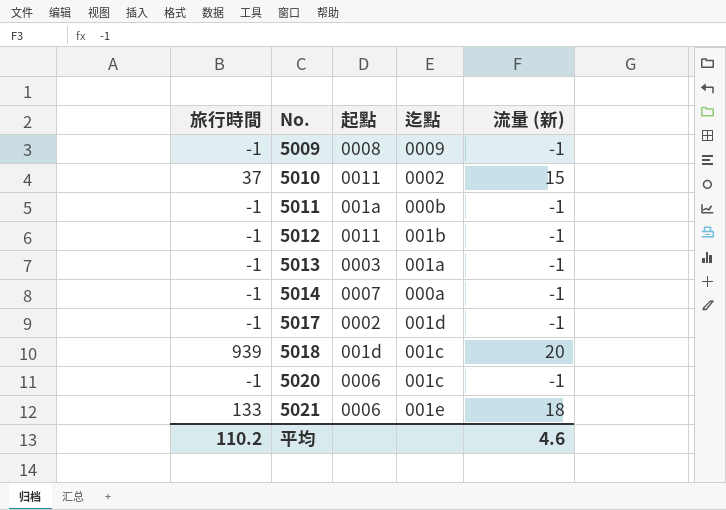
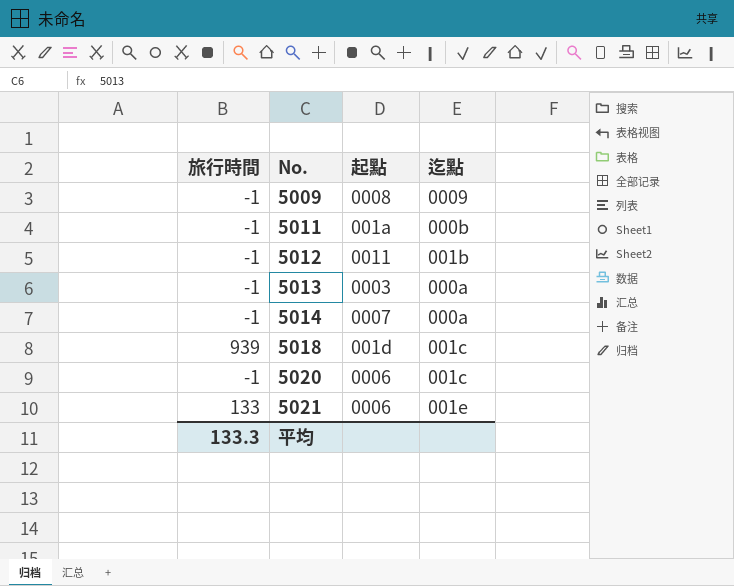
column 流量 (新) | position: 5 -> none
row 5010: 37 | 0011 | 0002 | 15 -> none
row 5017: -1 | 0002 | 001d | -1 -> none
5013 | 迄點: 001a -> 000a
平均 | 旅行時間: 110.2 -> 133.3

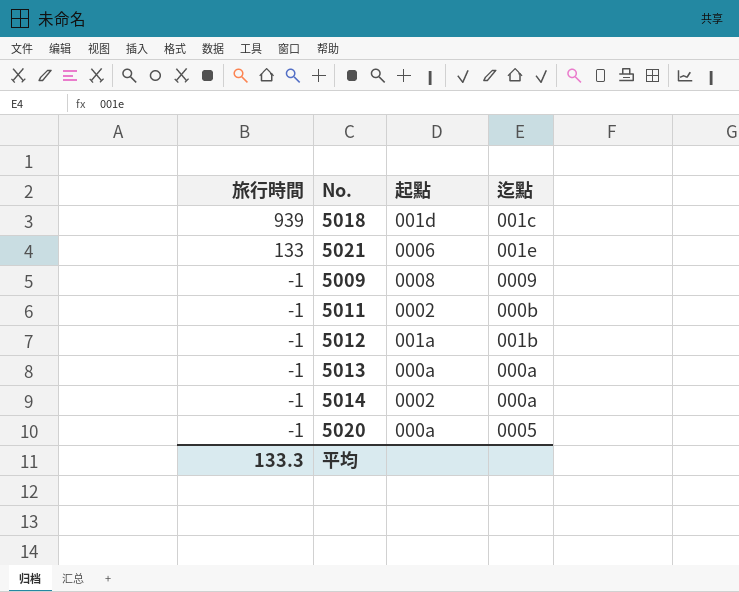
row order: No. ascending -> 旅行時間 descending
5011 | 起點: 001a -> 0002
5012 | 起點: 0011 -> 001a
5013 | 起點: 0003 -> 000a
5014 | 起點: 0007 -> 0002
5020 | 起點: 0006 -> 000a
5020 | 迄點: 001c -> 0005

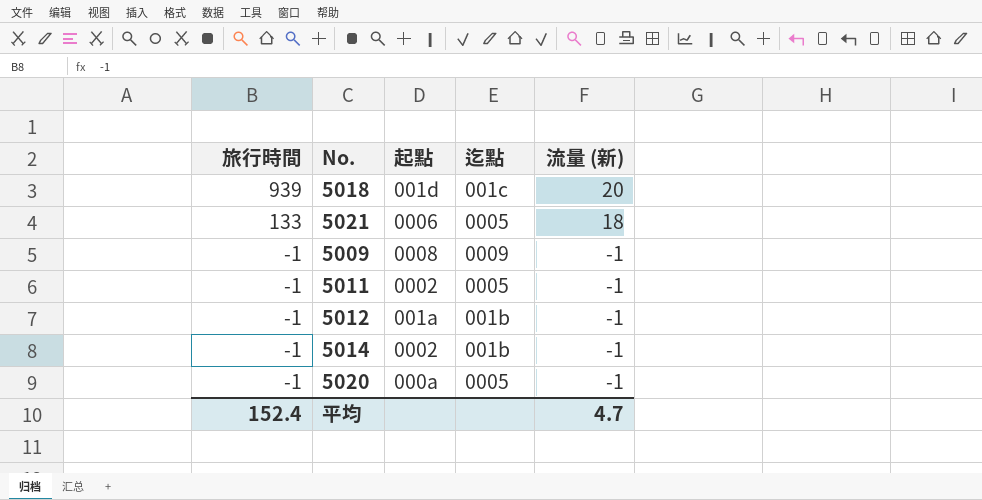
column 流量 (新) | position: none -> 5
row 5013: -1 | 000a | 000a -> none
5021 | 迄點: 001e -> 0005
5011 | 迄點: 000b -> 0005
5014 | 迄點: 000a -> 001b
平均 | 旅行時間: 133.3 -> 152.4

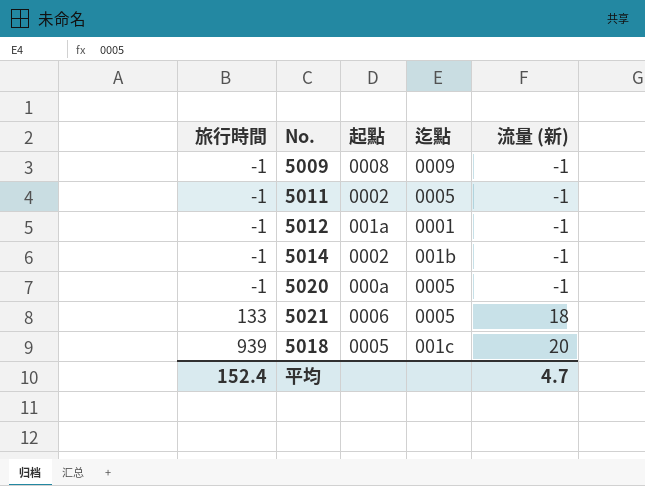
row order: 旅行時間 descending -> 旅行時間 ascending
5012 | 迄點: 001b -> 0001
5018 | 起點: 001d -> 0005

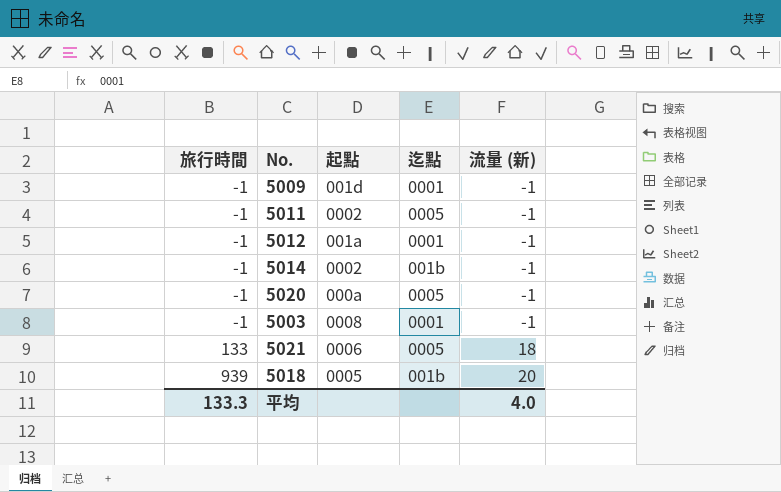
5009 | 起點: 0008 -> 001d
5009 | 迄點: 0009 -> 0001
row 5003: none -> -1 | 0008 | 0001 | -1
5018 | 迄點: 001c -> 001b
平均 | 旅行時間: 152.4 -> 133.3
平均 | 流量 (新): 4.7 -> 4.0

